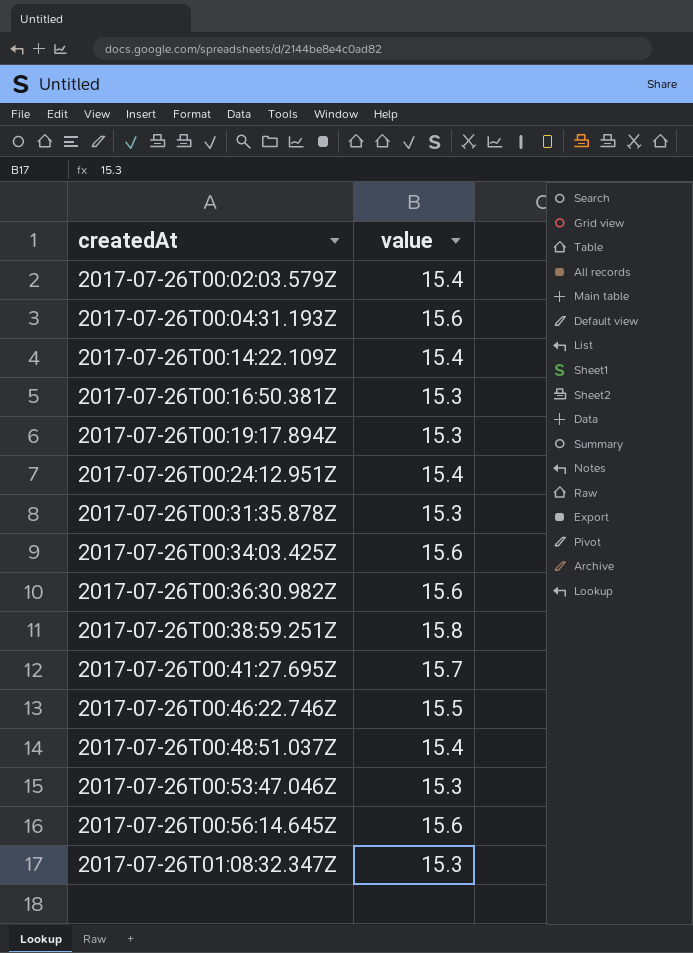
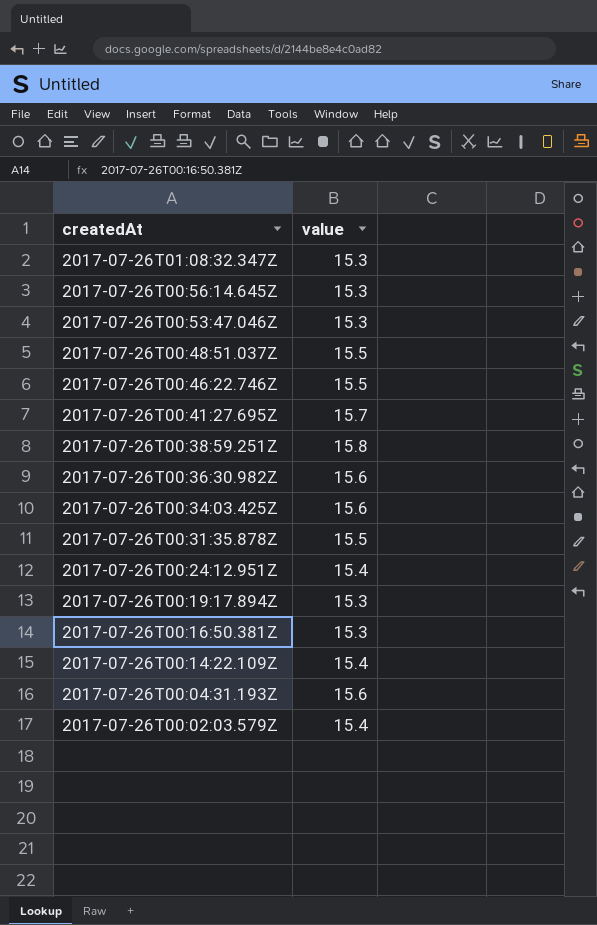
row order: createdAt ascending -> createdAt descending
2017-07-26T00:56:14.645Z | value: 15.6 -> 15.3
2017-07-26T00:48:51.037Z | value: 15.4 -> 15.5
2017-07-26T00:31:35.878Z | value: 15.3 -> 15.5

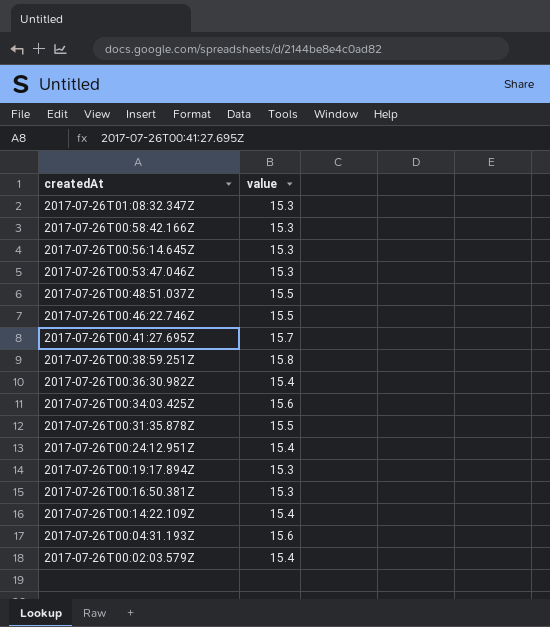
row 2017-07-26T00:58:42.166Z: none -> 15.3
2017-07-26T00:36:30.982Z | value: 15.6 -> 15.4

